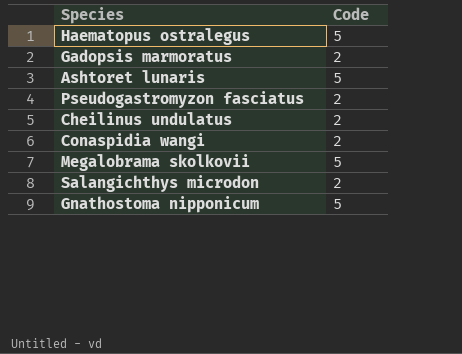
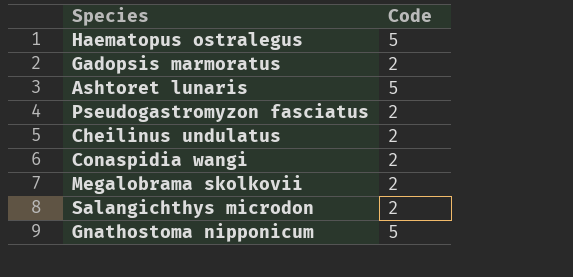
Megalobrama skolkovii | Code: 5 -> 2

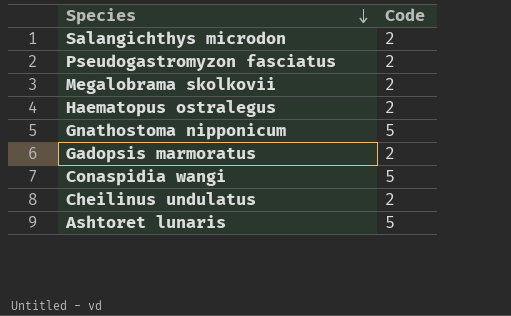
row order: none -> Species descending
Haematopus ostralegus | Code: 5 -> 2
Conaspidia wangi | Code: 2 -> 5

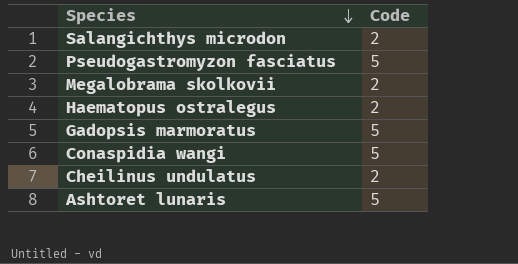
row Gnathostoma nipponicum: 5 -> none
Pseudogastromyzon fasciatus | Code: 2 -> 5
Gadopsis marmoratus | Code: 2 -> 5

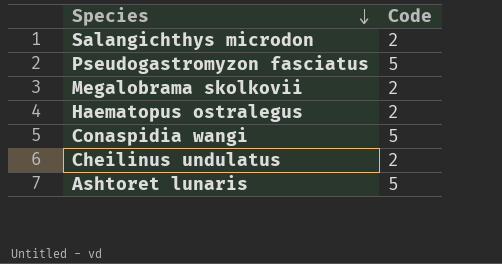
row Gadopsis marmoratus: 5 -> none

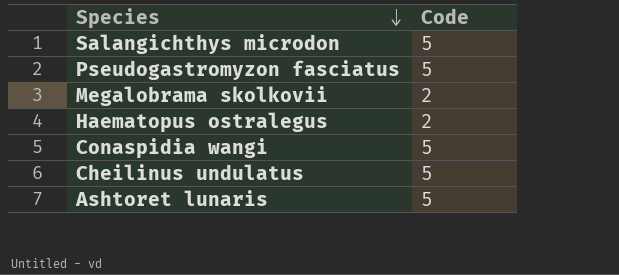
Salangichthys microdon | Code: 2 -> 5
Cheilinus undulatus | Code: 2 -> 5

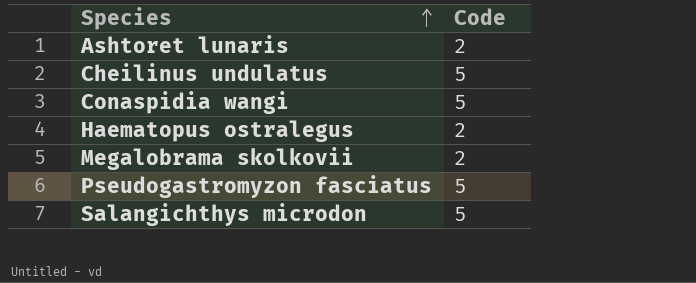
row order: Species descending -> Species ascending
Ashtoret lunaris | Code: 5 -> 2

